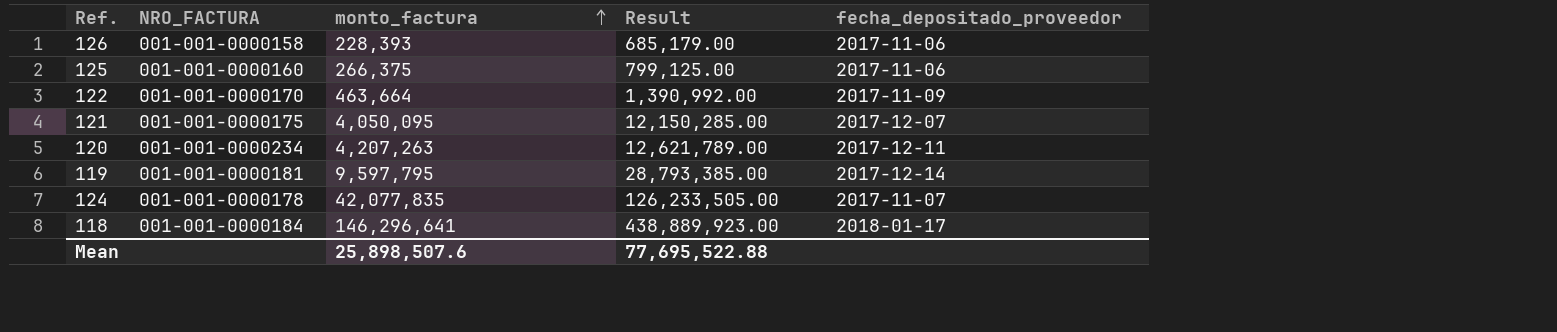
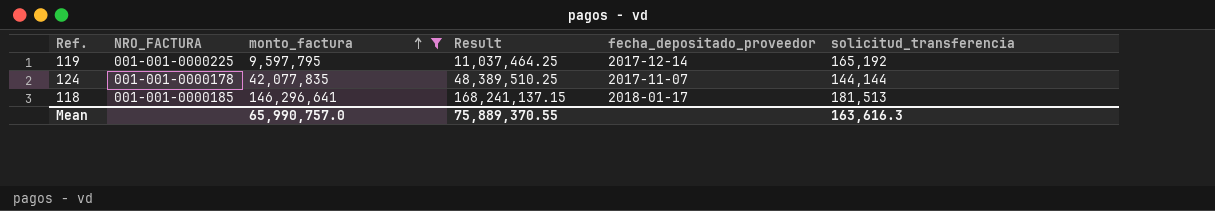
filter: none -> monto_factura >= 9,597,795
column Result | formula: [monto_factura] * 3 -> [monto_factura] * 1.15
column solicitud_transferencia | position: none -> 6
119 | NRO_FACTURA: 001-001-0000181 -> 001-001-0000225
118 | NRO_FACTURA: 001-001-0000184 -> 001-001-0000185
Mean | monto_factura: 25,898,507.6 -> 65,990,757.0
Mean | Result: 77,695,522.88 -> 75,889,370.55

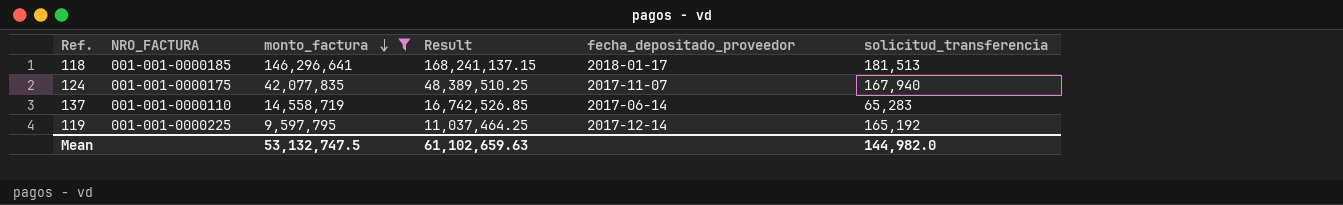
row order: monto_factura ascending -> monto_factura descending
124 | NRO_FACTURA: 001-001-0000178 -> 001-001-0000175
124 | solicitud_transferencia: 144,144 -> 167,940
row 137: none -> 001-001-0000110 | 14,558,719 | 16,742,526.85 | 2017-06-14 | 65,283
Mean | monto_factura: 65,990,757.0 -> 53,132,747.5
Mean | Result: 75,889,370.55 -> 61,102,659.63
Mean | solicitud_transferencia: 163,616.3 -> 144,982.0

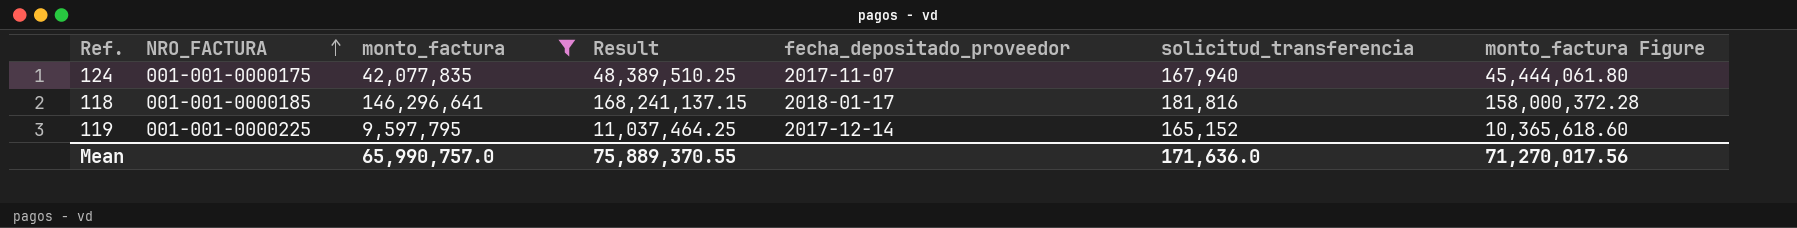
row order: monto_factura descending -> NRO_FACTURA ascending
column monto_factura Figure | formula: none -> [monto_factura] * 1.08
row 137: 001-001-0000110 | 14,558,719 | 16,742,526.85 | 2017-06-14 | 65,283 -> none
118 | solicitud_transferencia: 181,513 -> 181,816
119 | solicitud_transferencia: 165,192 -> 165,152
Mean | monto_factura: 53,132,747.5 -> 65,990,757.0
Mean | Result: 61,102,659.63 -> 75,889,370.55
Mean | solicitud_transferencia: 144,982.0 -> 171,636.0

